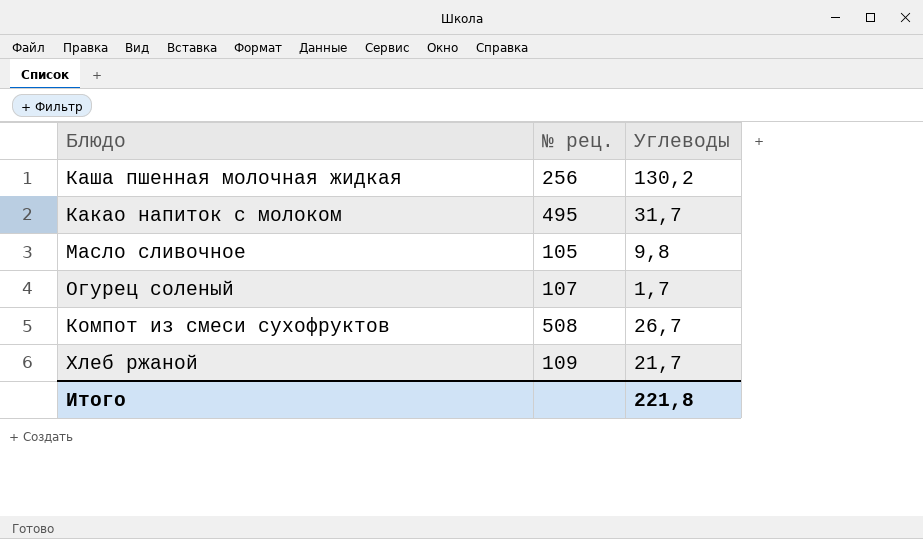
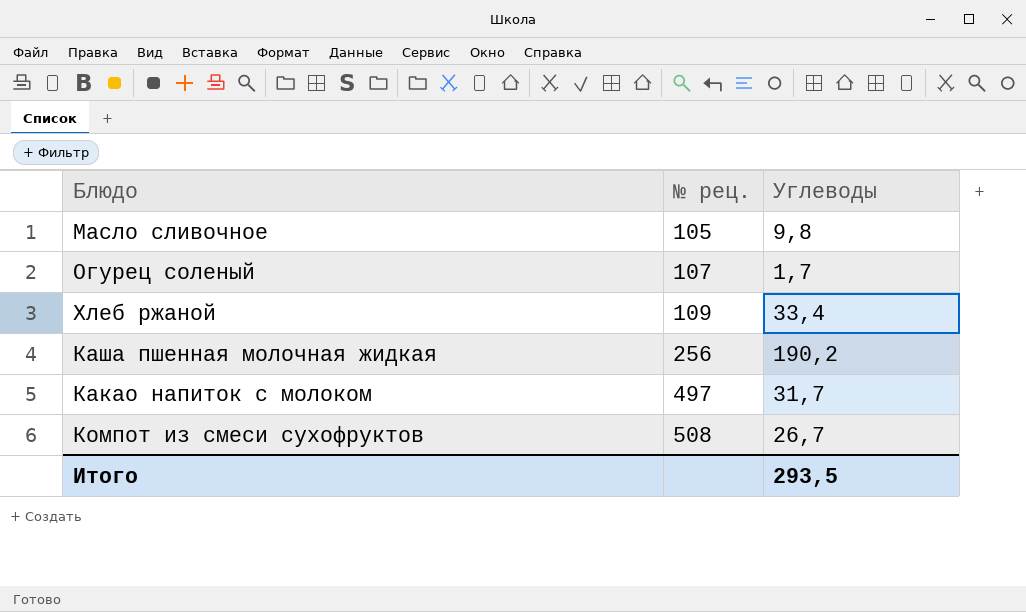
row order: none -> № рец. ascending
Хлеб ржаной | Углеводы: 21,7 -> 33,4
Каша пшенная молочная жидкая | Углеводы: 130,2 -> 190,2
Какао напиток с молоком | № рец.: 495 -> 497
Итого | Углеводы: 221,8 -> 293,5

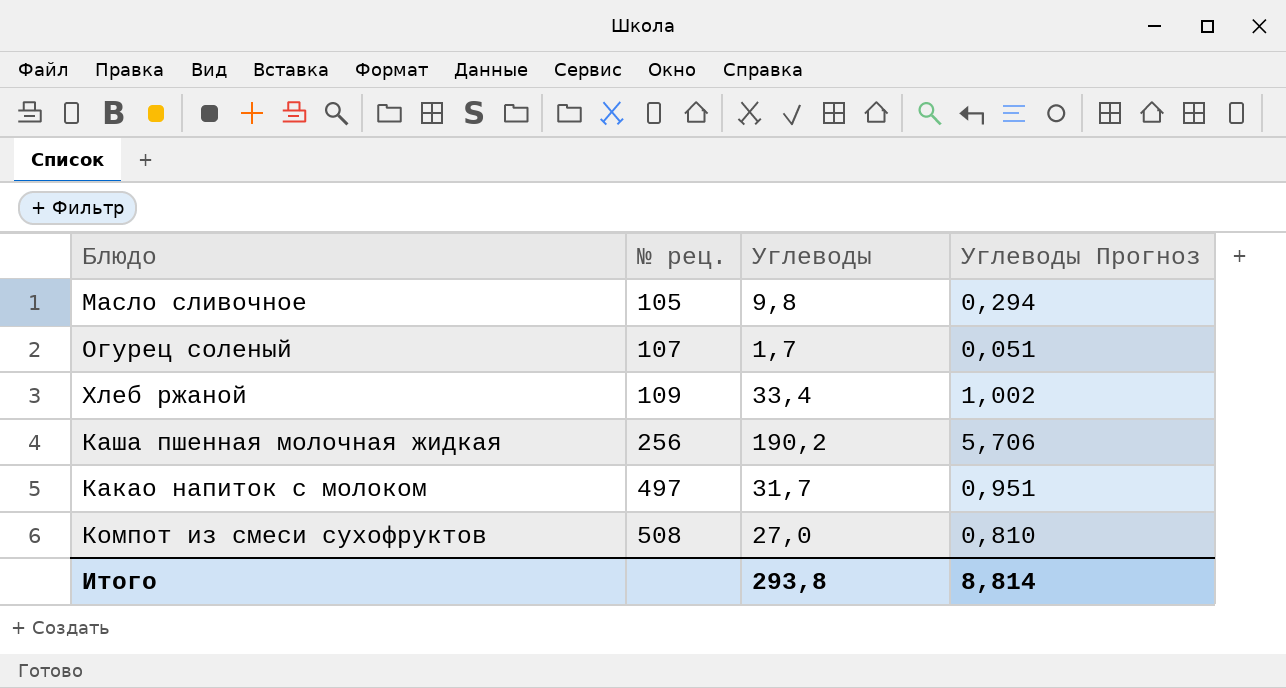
column Углеводы Прогноз | formula: none -> [Углеводы] * 0,03
Компот из смеси сухофруктов | Углеводы: 26,7 -> 27,0
Итого | Углеводы: 293,5 -> 293,8

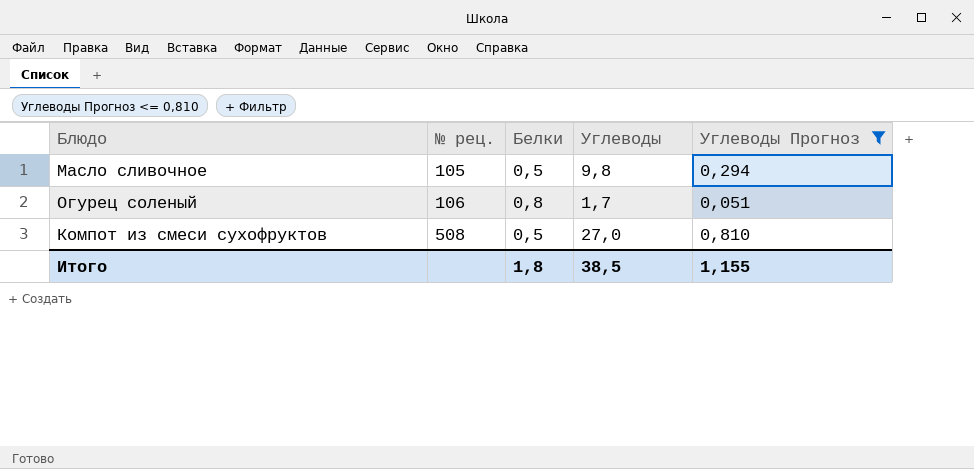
filter: none -> Углеводы Прогноз <= 0,810
column Белки | position: none -> 3
Огурец соленый | № рец.: 107 -> 106
Итого | Углеводы: 293,8 -> 38,5
Итого | Углеводы Прогноз: 8,814 -> 1,155

